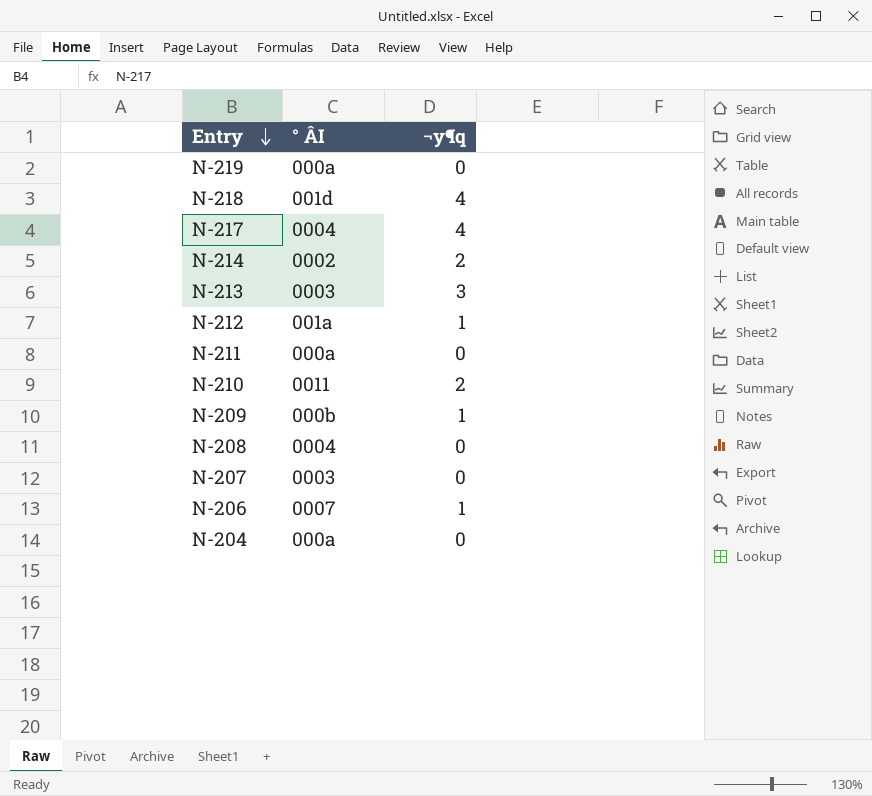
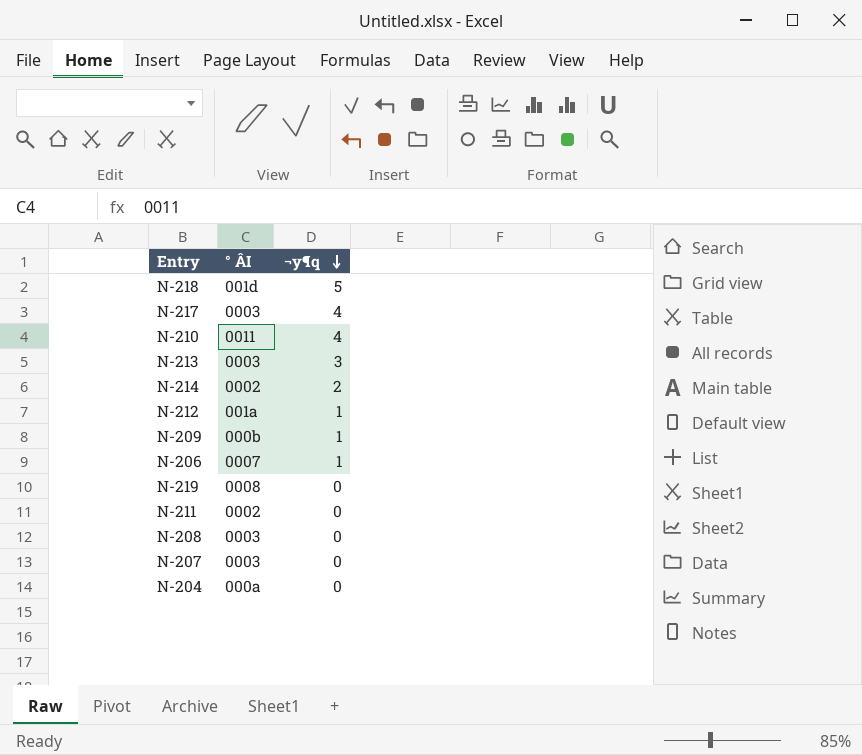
row order: Entry descending -> ¬y¶q descending
N-218 | ¬y¶q: 4 -> 5
N-217 | ° ÂI: 0004 -> 0003
N-210 | ¬y¶q: 2 -> 4
N-219 | ° ÂI: 000a -> 0008
N-211 | ° ÂI: 000a -> 0002
N-208 | ° ÂI: 0004 -> 0003

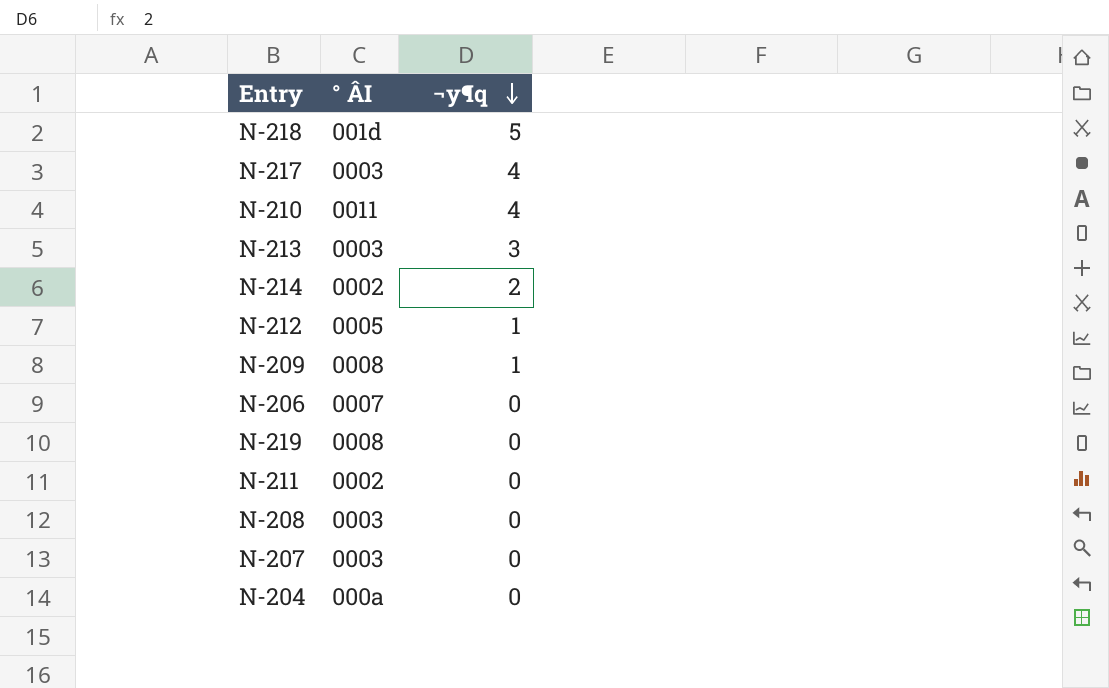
N-212 | ° ÂI: 001a -> 0005
N-209 | ° ÂI: 000b -> 0008
N-206 | ¬y¶q: 1 -> 0

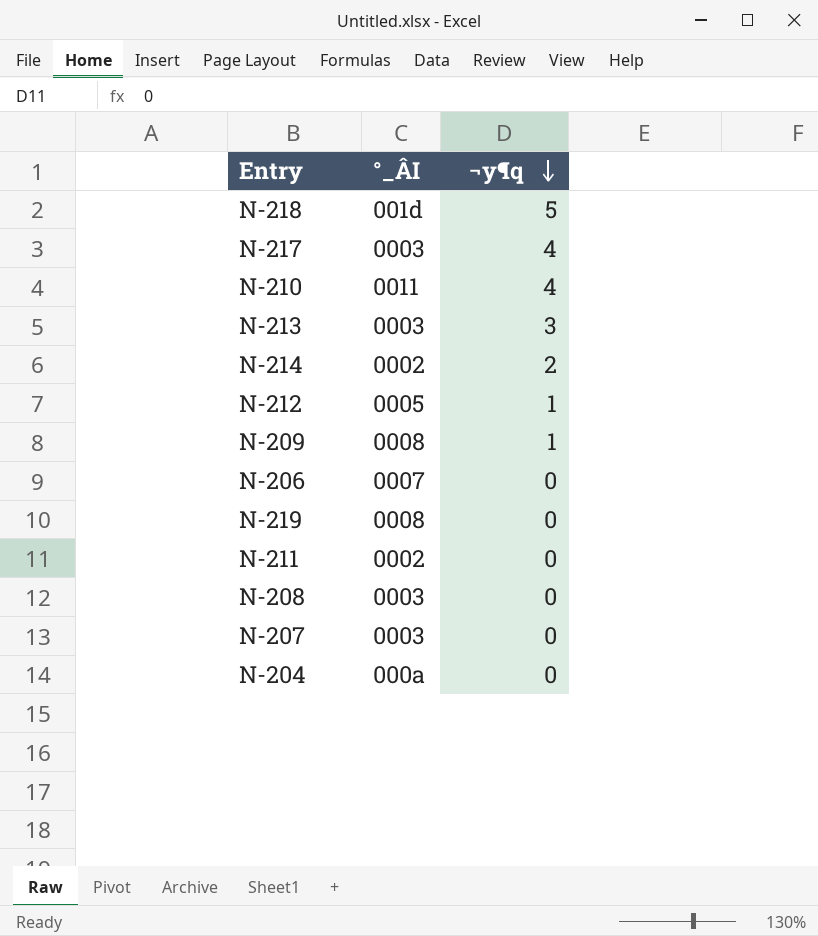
column name: ° ÂI -> °_ÂI

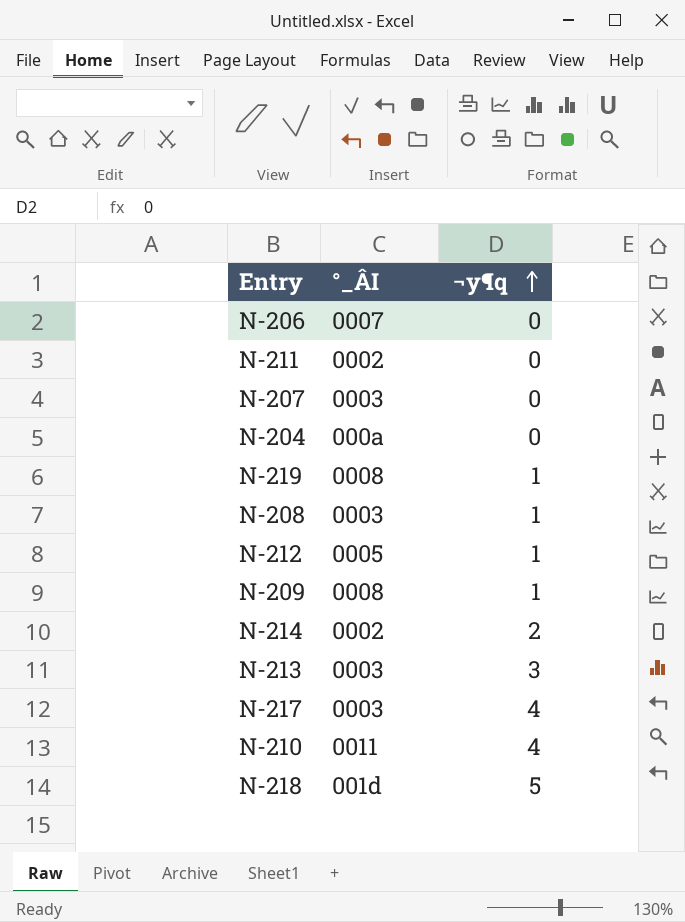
row order: ¬y¶q descending -> ¬y¶q ascending
N-219 | ¬y¶q: 0 -> 1
N-208 | ¬y¶q: 0 -> 1

